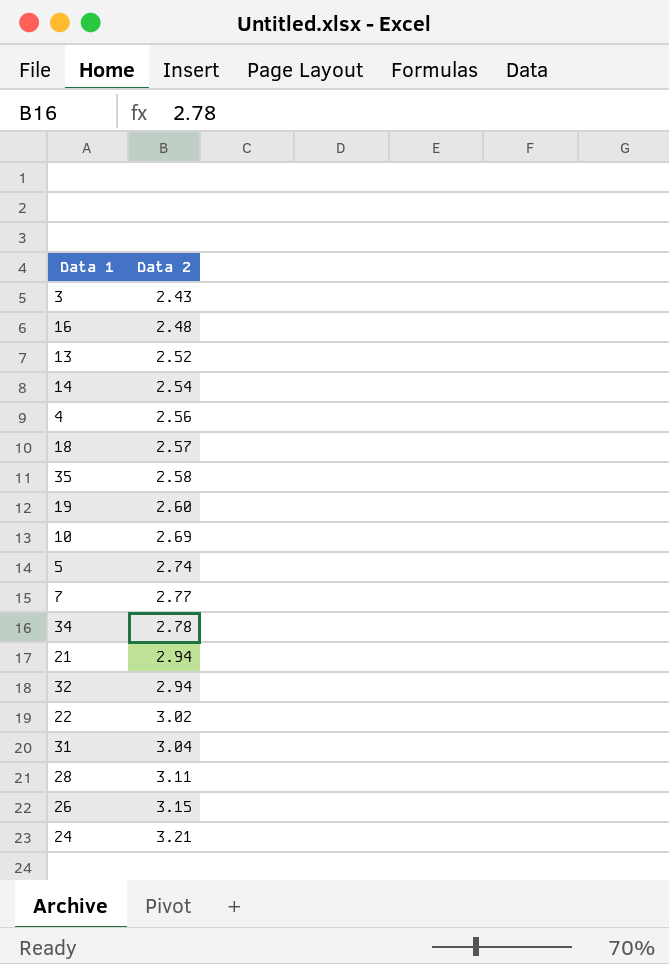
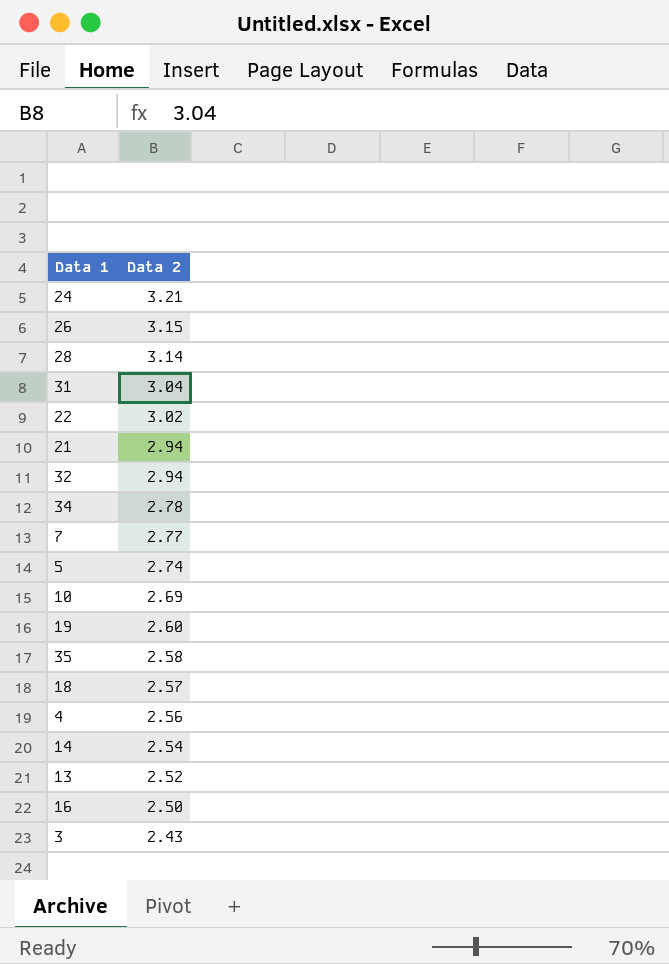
row order: Data 2 ascending -> Data 2 descending
28 | Data 2: 3.11 -> 3.14
16 | Data 2: 2.48 -> 2.50

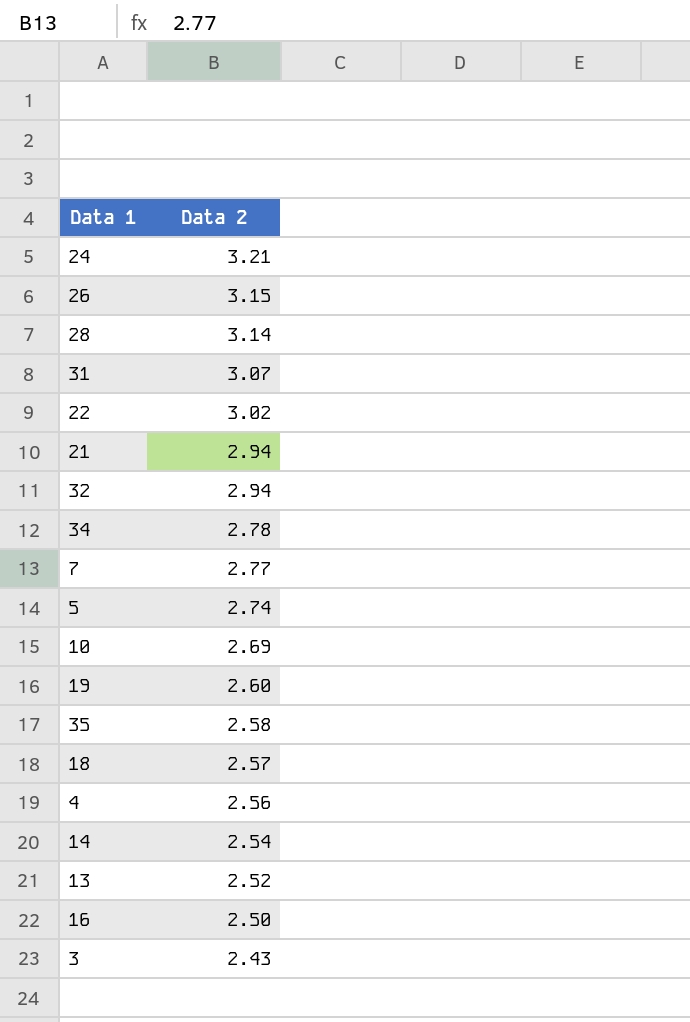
31 | Data 2: 3.04 -> 3.07

